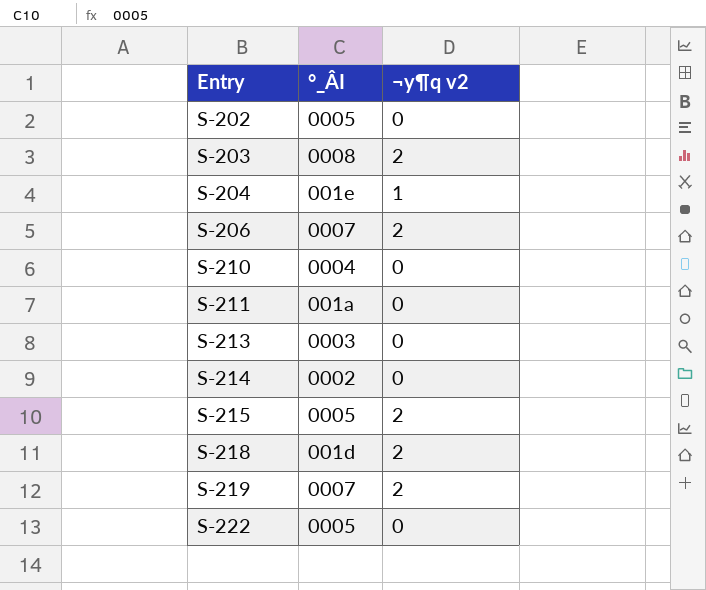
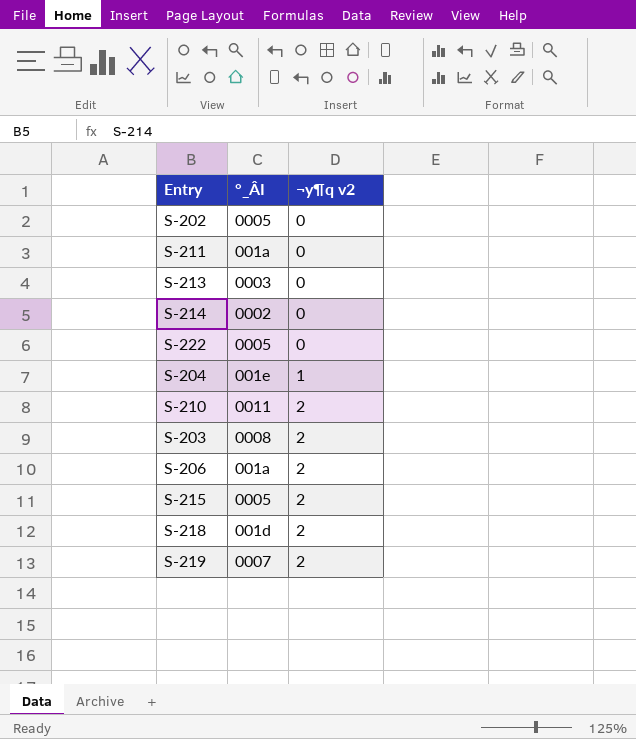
row order: Entry ascending -> ¬y¶q v2 ascending
S-210 | °_ÂI: 0004 -> 0011
S-210 | ¬y¶q v2: 0 -> 2
S-206 | °_ÂI: 0007 -> 001a

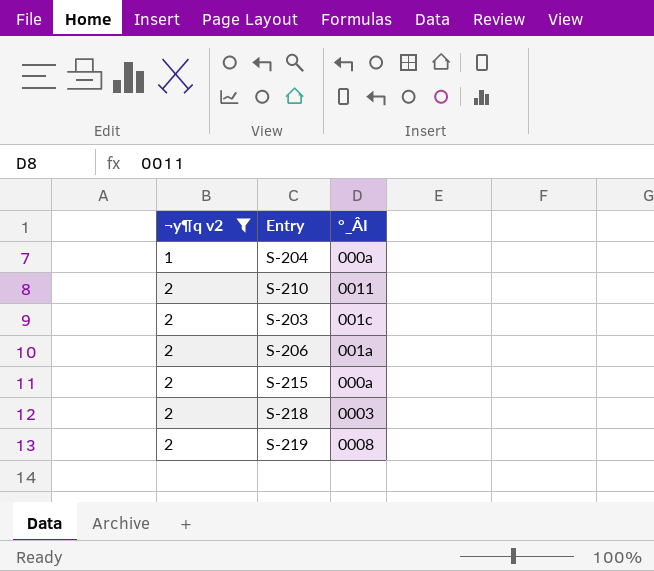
filter: none -> ¬y¶q v2 != 0
column ¬y¶q v2 | position: 3 -> 1
S-204 | °_ÂI: 001e -> 000a
S-203 | °_ÂI: 0008 -> 001c
S-215 | °_ÂI: 0005 -> 000a
S-218 | °_ÂI: 001d -> 0003
S-219 | °_ÂI: 0007 -> 0008

